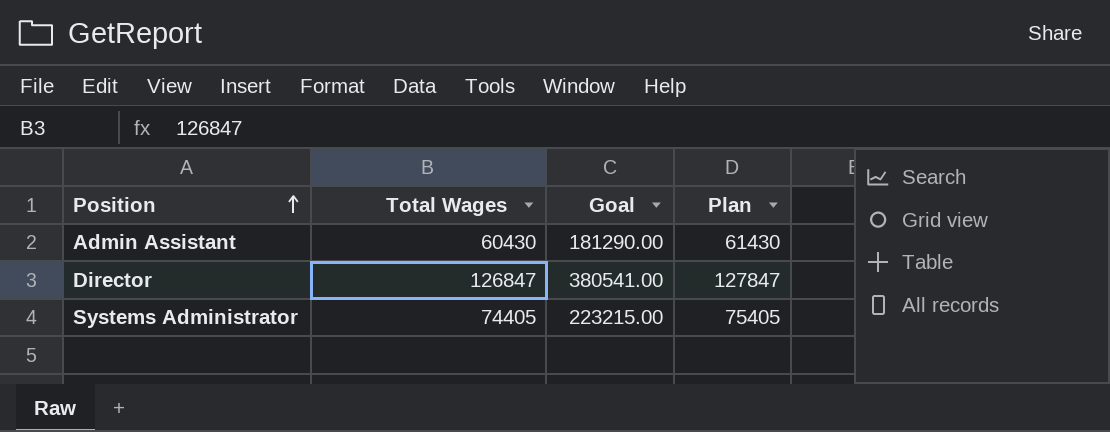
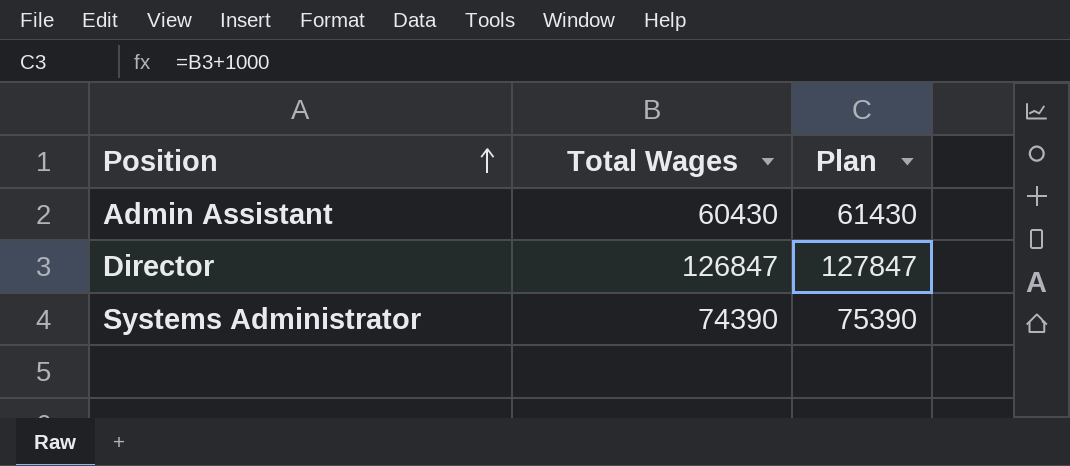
column Goal | formula: [Total Wages] * 3 -> none
Systems Administrator | Total Wages: 74405 -> 74390
Systems Administrator | Plan: 75405 -> 75390

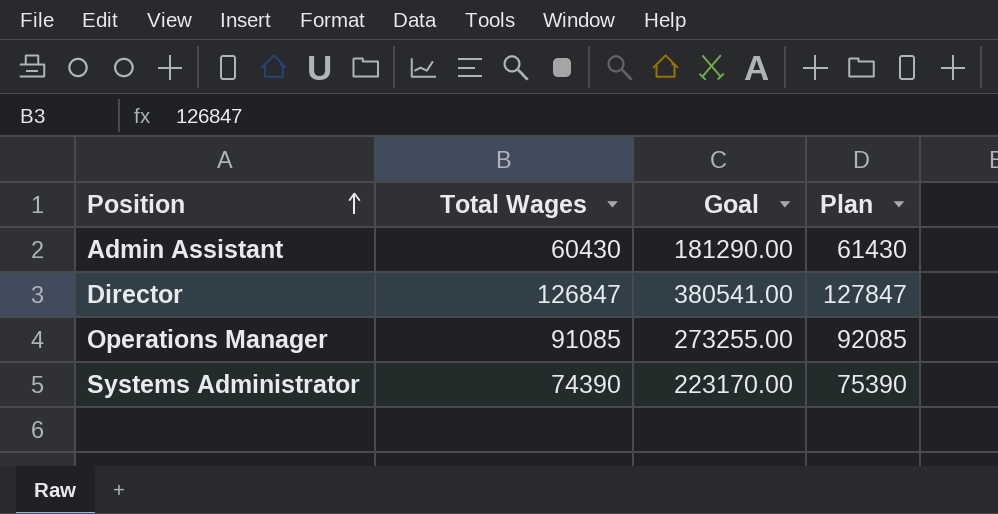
column Goal | formula: none -> [Total Wages] * 3
row Operations Manager: none -> 91085 | 273255.00 | 92085

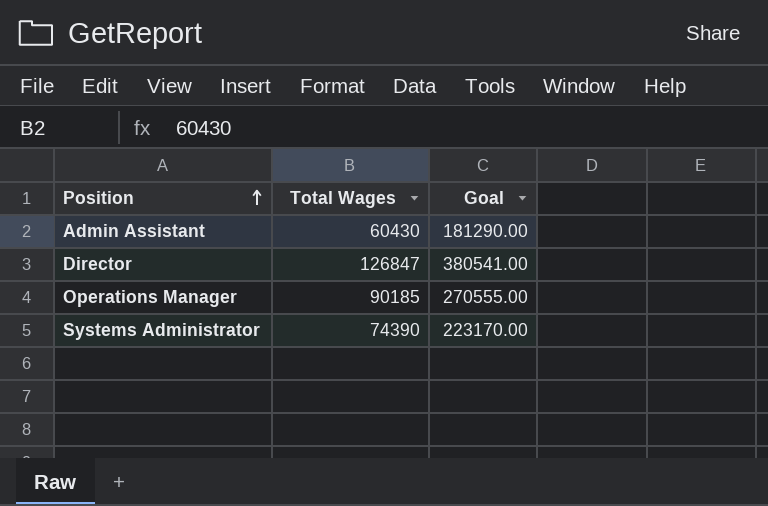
column Plan | formula: [Total Wages] + 1000 -> none
Operations Manager | Total Wages: 91085 -> 90185
Operations Manager | Goal: 273255.00 -> 270555.00

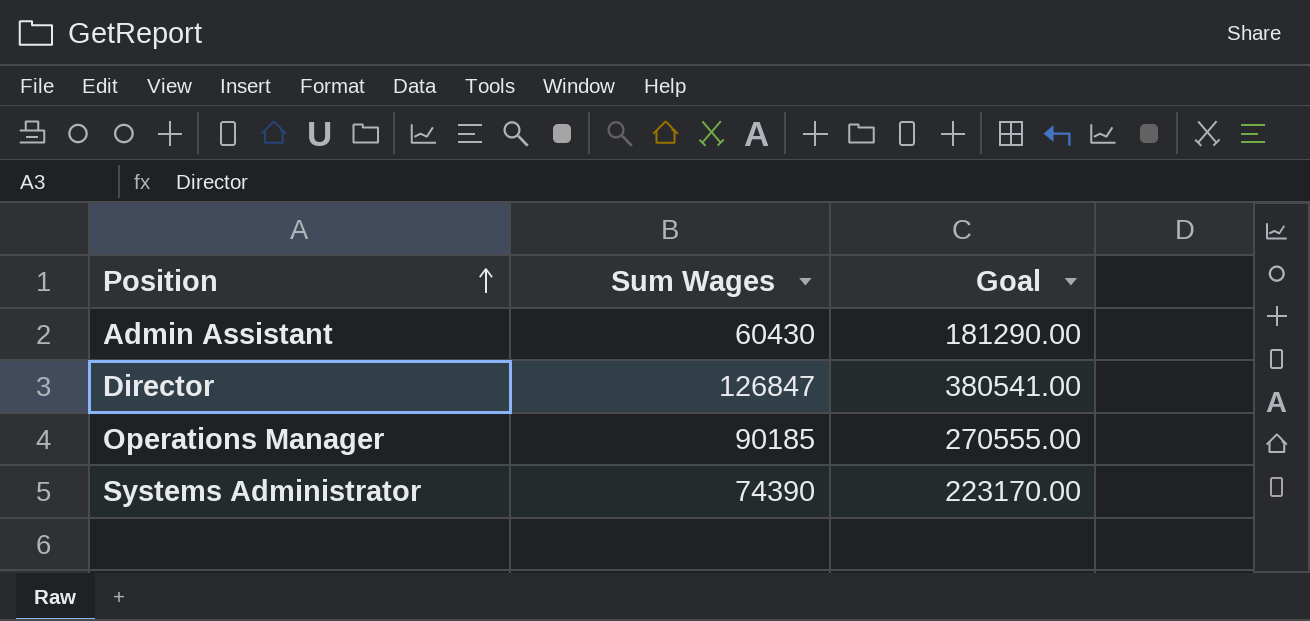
column name: Total Wages -> Sum Wages

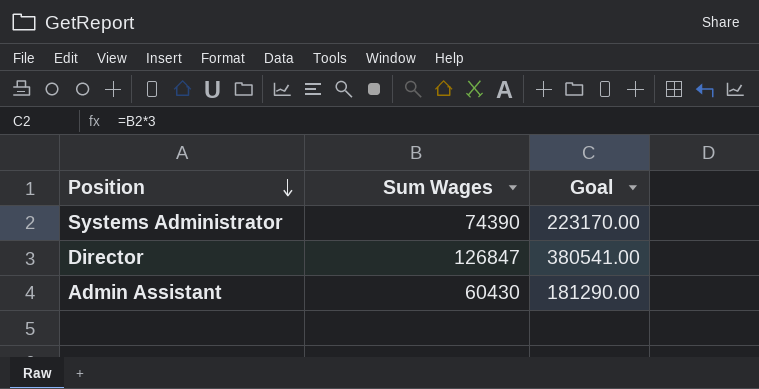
row order: Position ascending -> Position descending
row Operations Manager: 90185 | 270555.00 -> none

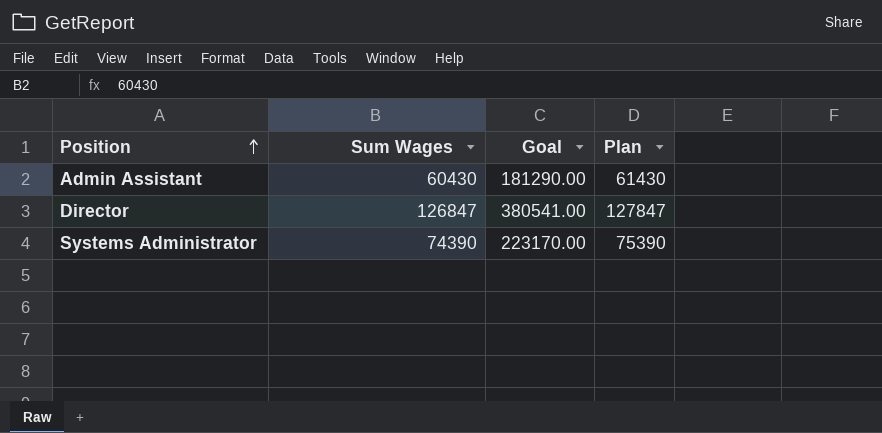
row order: Position descending -> Position ascending
column Plan | formula: none -> [Sum Wages] + 1000

